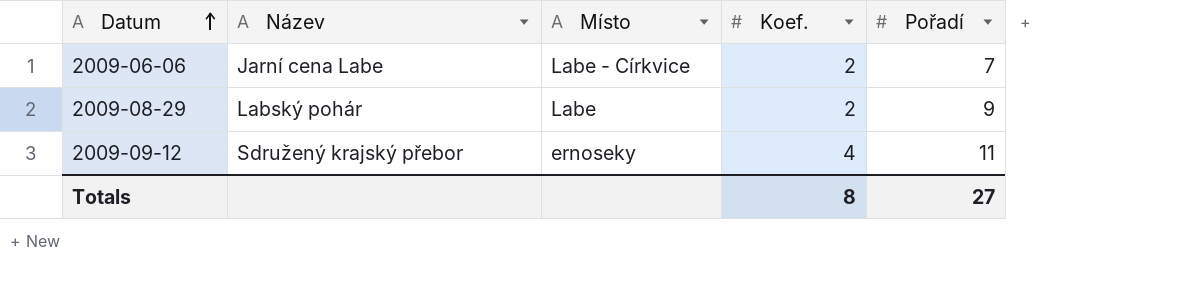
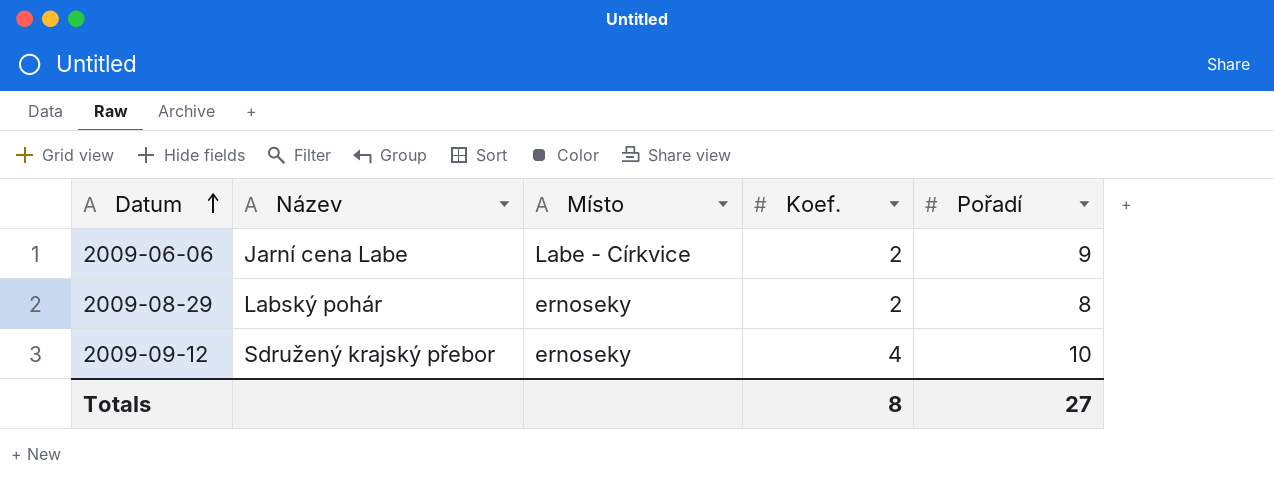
2009-06-06 | Pořadí: 7 -> 9
2009-08-29 | Místo: Labe -> ernoseky
2009-08-29 | Pořadí: 9 -> 8
2009-09-12 | Pořadí: 11 -> 10

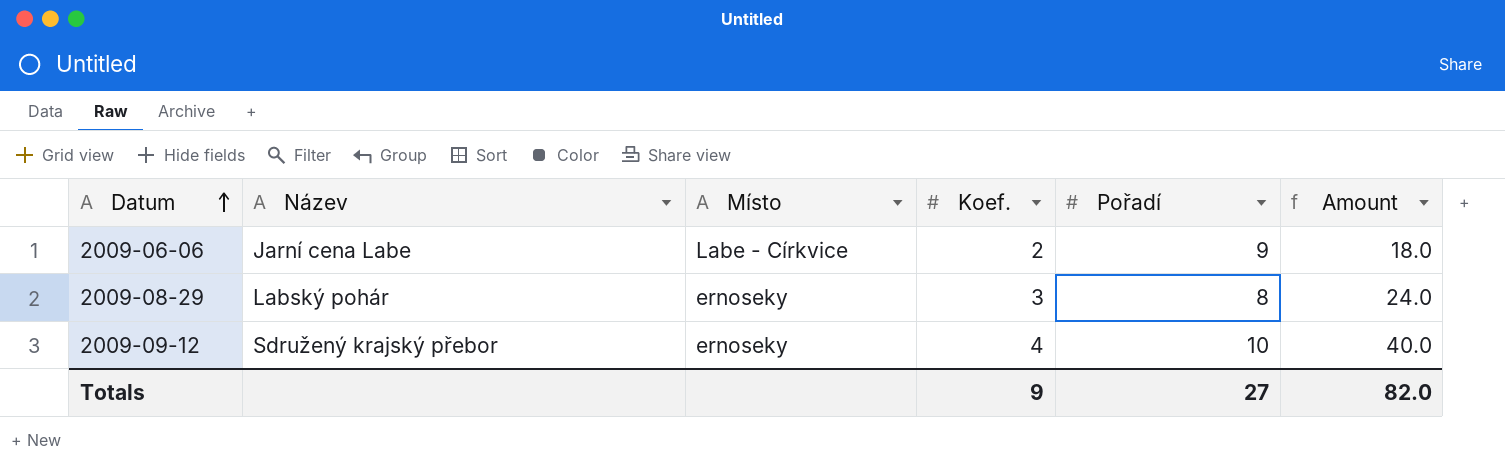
column Amount | formula: none -> [Koef.] * [Pořadí]
2009-08-29 | Koef.: 2 -> 3
Totals | Koef.: 8 -> 9

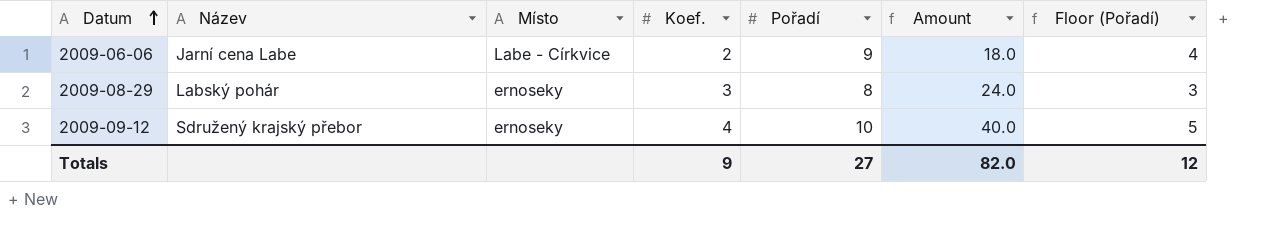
column Floor (Pořadí) | formula: none -> [Pořadí] - 5

